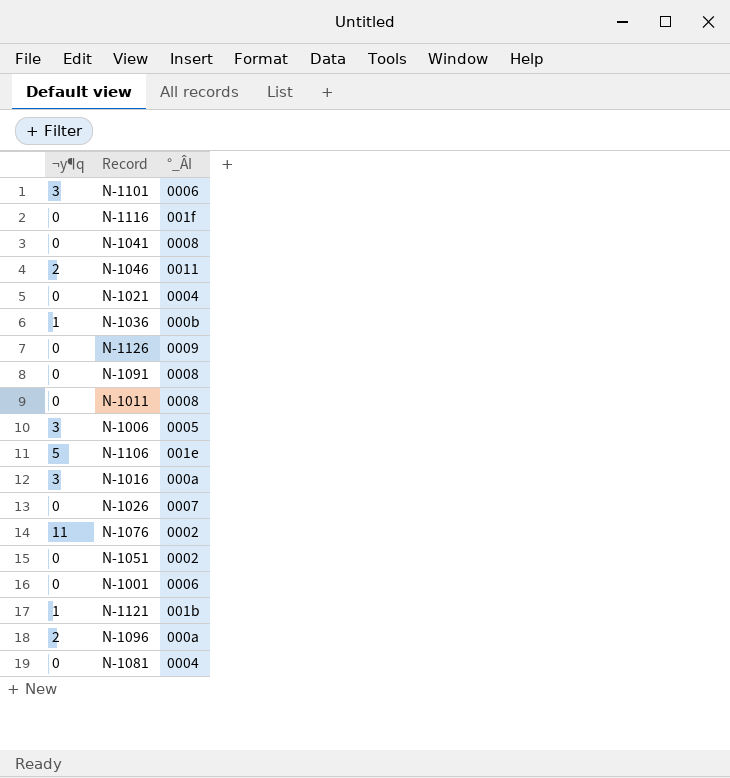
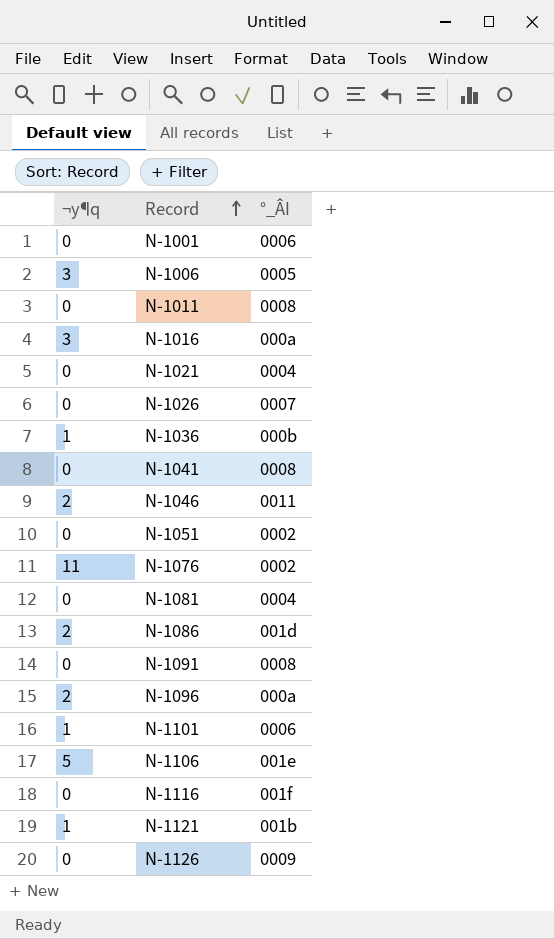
row order: none -> Record ascending
row N-1086: none -> 2 | 001d
N-1101 | ¬y¶q: 3 -> 1

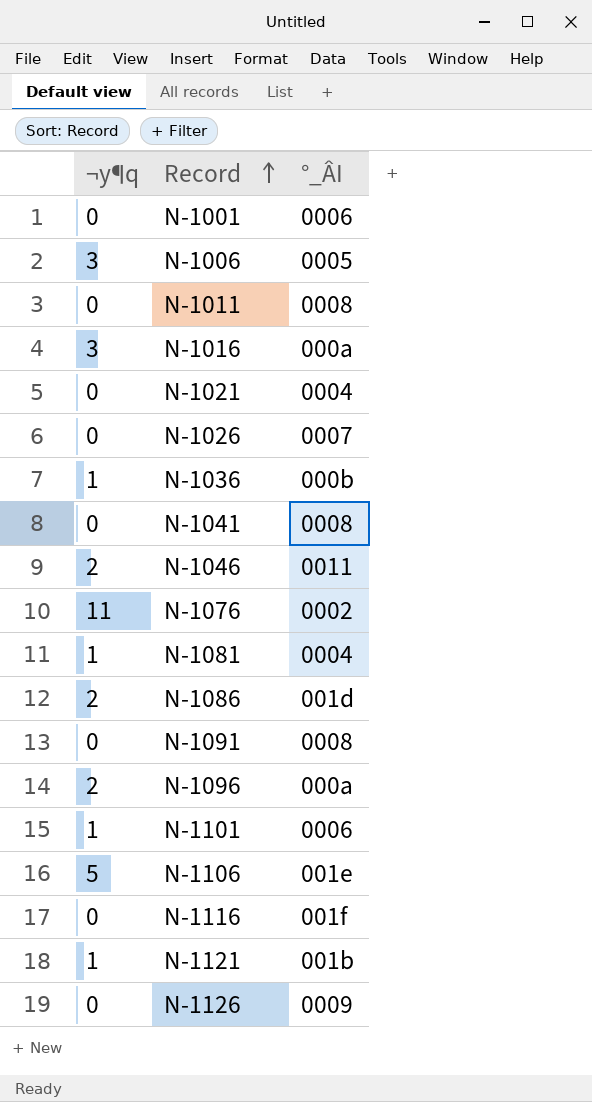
row N-1051: 0 | 0002 -> none
N-1081 | ¬y¶q: 0 -> 1

